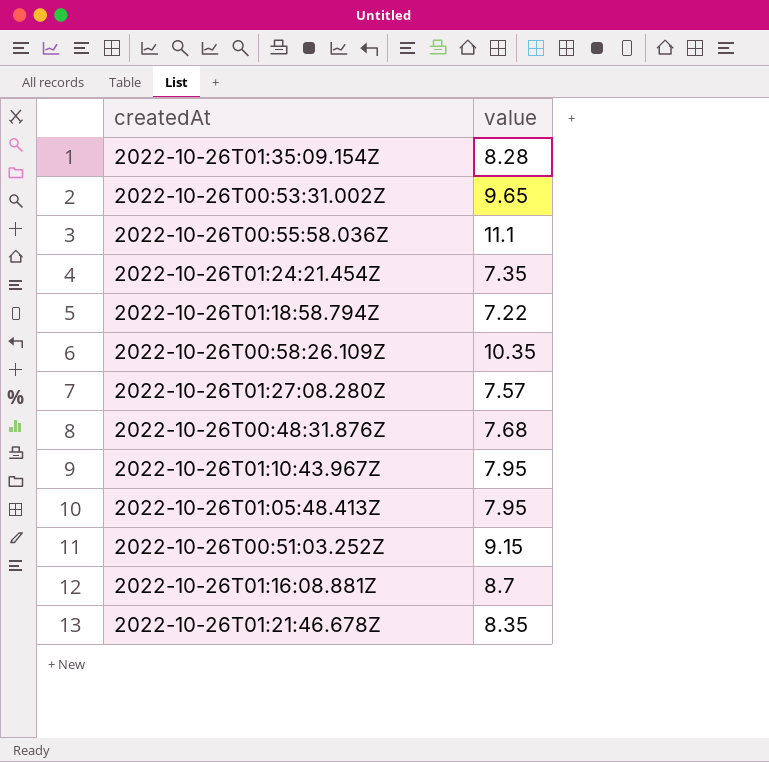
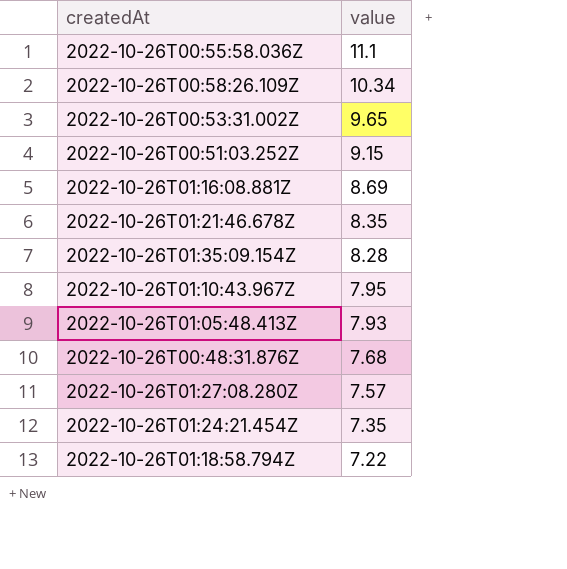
row order: none -> value descending
2022-10-26T00:58:26.109Z | value: 10.35 -> 10.34
2022-10-26T01:16:08.881Z | value: 8.7 -> 8.69
2022-10-26T01:05:48.413Z | value: 7.95 -> 7.93

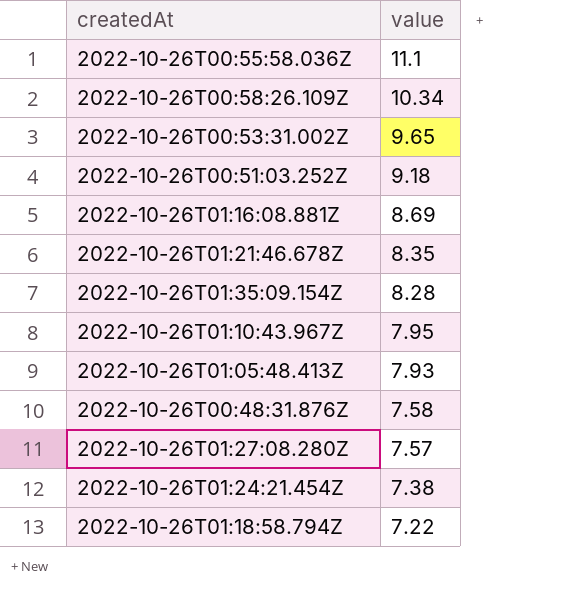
2022-10-26T00:51:03.252Z | value: 9.15 -> 9.18
2022-10-26T00:48:31.876Z | value: 7.68 -> 7.58
2022-10-26T01:24:21.454Z | value: 7.35 -> 7.38

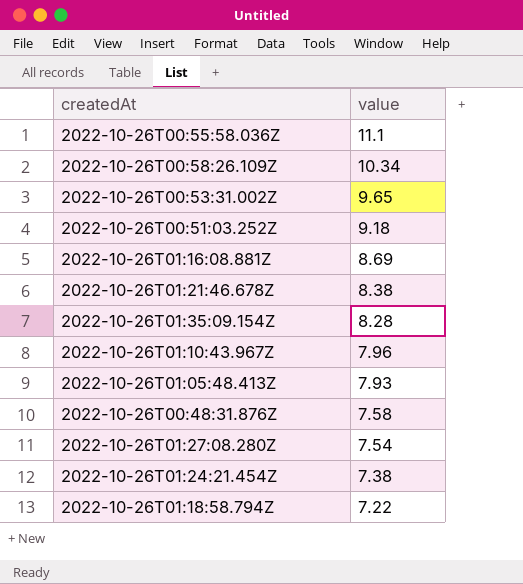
2022-10-26T01:21:46.678Z | value: 8.35 -> 8.38
2022-10-26T01:10:43.967Z | value: 7.95 -> 7.96
2022-10-26T01:27:08.280Z | value: 7.57 -> 7.54

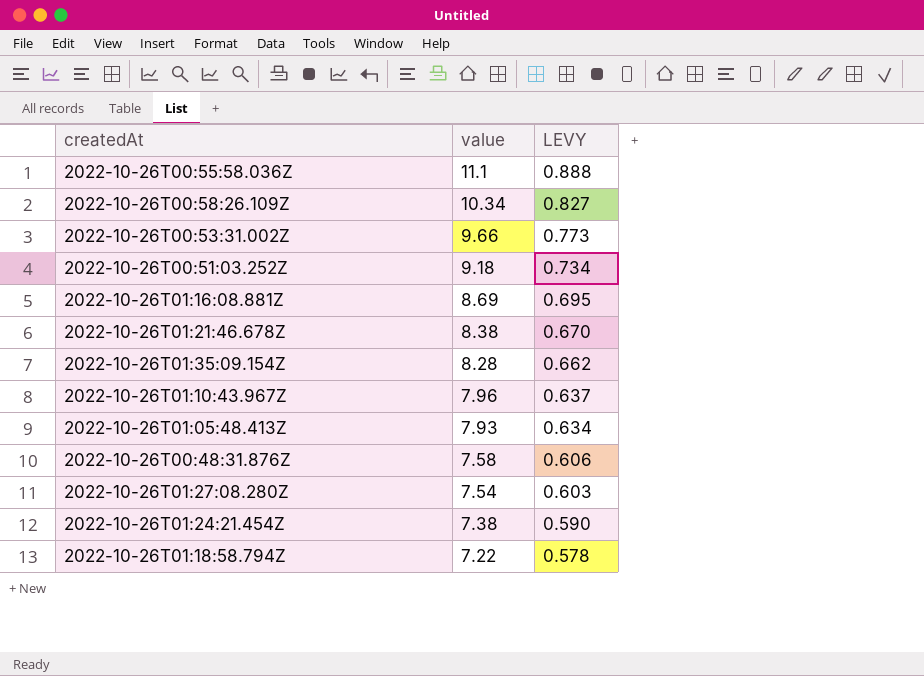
column LEVY | formula: none -> [value] * 0.08
2022-10-26T00:53:31.002Z | value: 9.65 -> 9.66

